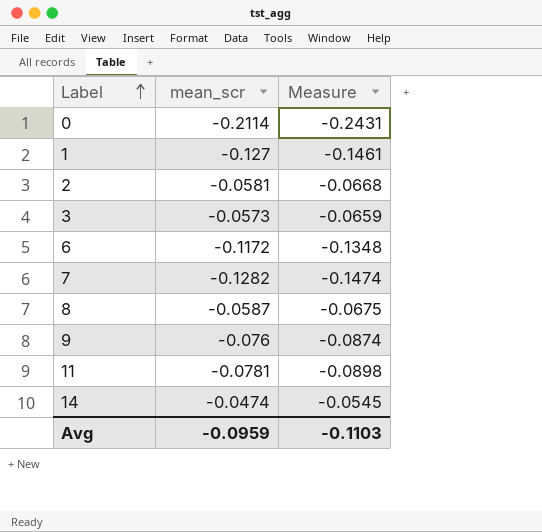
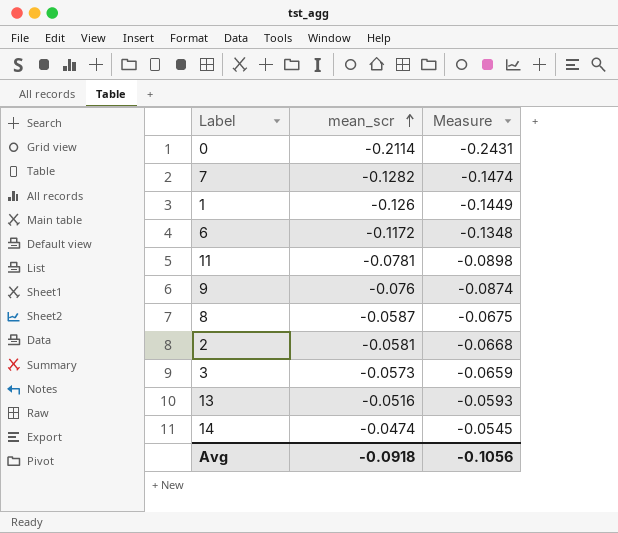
row order: Label ascending -> mean_scr ascending
1 | mean_scr: -0.127 -> -0.126
1 | Measure: -0.1461 -> -0.1449
row 13: none -> -0.0516 | -0.0593
Avg | mean_scr: -0.0959 -> -0.0918
Avg | Measure: -0.1103 -> -0.1056

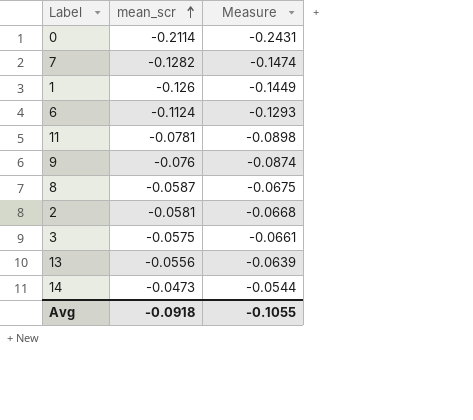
6 | mean_scr: -0.1172 -> -0.1124
6 | Measure: -0.1348 -> -0.1293
3 | mean_scr: -0.0573 -> -0.0575
3 | Measure: -0.0659 -> -0.0661
13 | mean_scr: -0.0516 -> -0.0556
13 | Measure: -0.0593 -> -0.0639
14 | mean_scr: -0.0474 -> -0.0473
14 | Measure: -0.0545 -> -0.0544
Avg | Measure: -0.1056 -> -0.1055

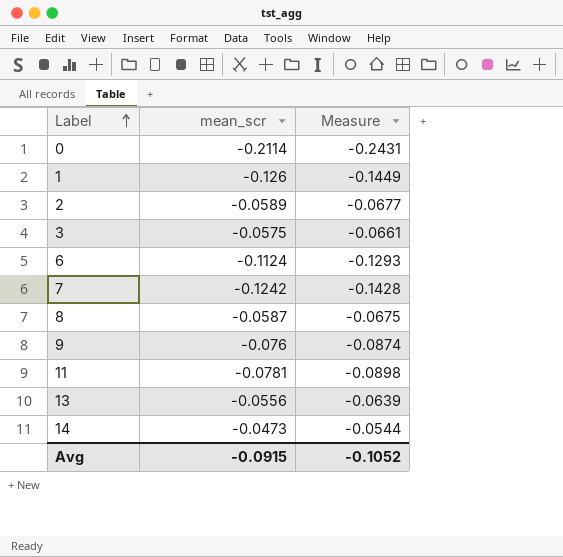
row order: mean_scr ascending -> Label ascending
2 | mean_scr: -0.0581 -> -0.0589
2 | Measure: -0.0668 -> -0.0677
7 | mean_scr: -0.1282 -> -0.1242
7 | Measure: -0.1474 -> -0.1428
Avg | mean_scr: -0.0918 -> -0.0915
Avg | Measure: -0.1055 -> -0.1052

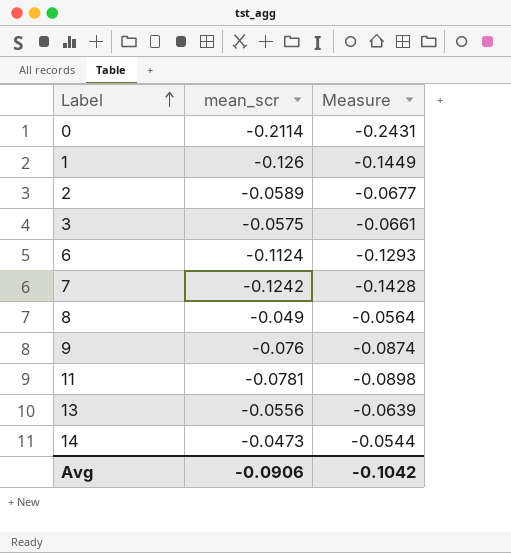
8 | mean_scr: -0.0587 -> -0.049
8 | Measure: -0.0675 -> -0.0564
Avg | mean_scr: -0.0915 -> -0.0906
Avg | Measure: -0.1052 -> -0.1042

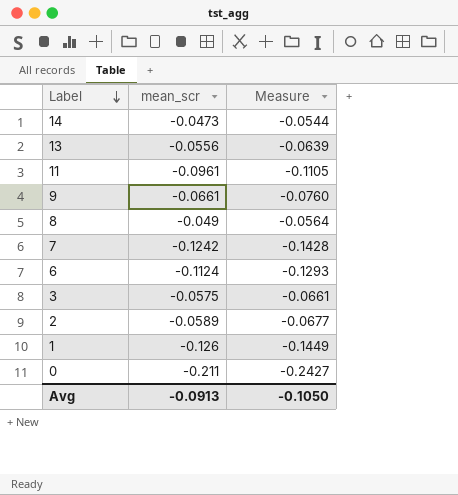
row order: Label ascending -> Label descending
11 | mean_scr: -0.0781 -> -0.0961
11 | Measure: -0.0898 -> -0.1105
9 | mean_scr: -0.076 -> -0.0661
9 | Measure: -0.0874 -> -0.0760
0 | mean_scr: -0.2114 -> -0.211
0 | Measure: -0.2431 -> -0.2427
Avg | mean_scr: -0.0906 -> -0.0913
Avg | Measure: -0.1042 -> -0.1050

